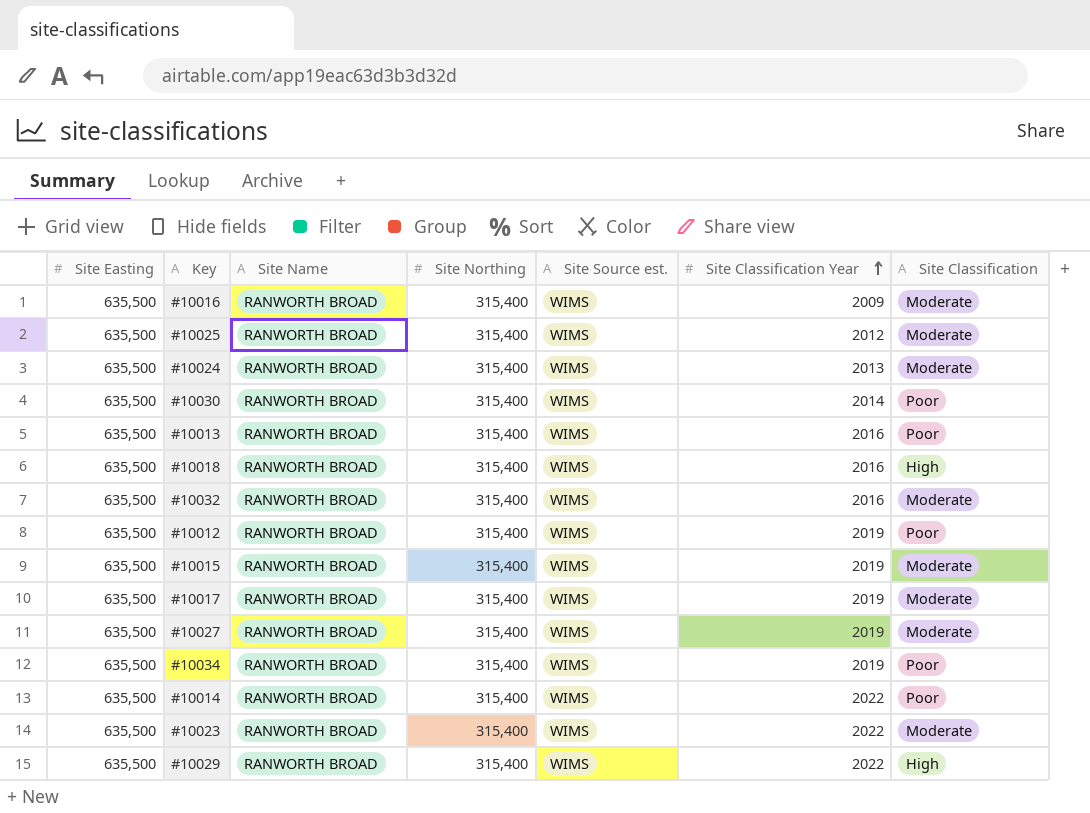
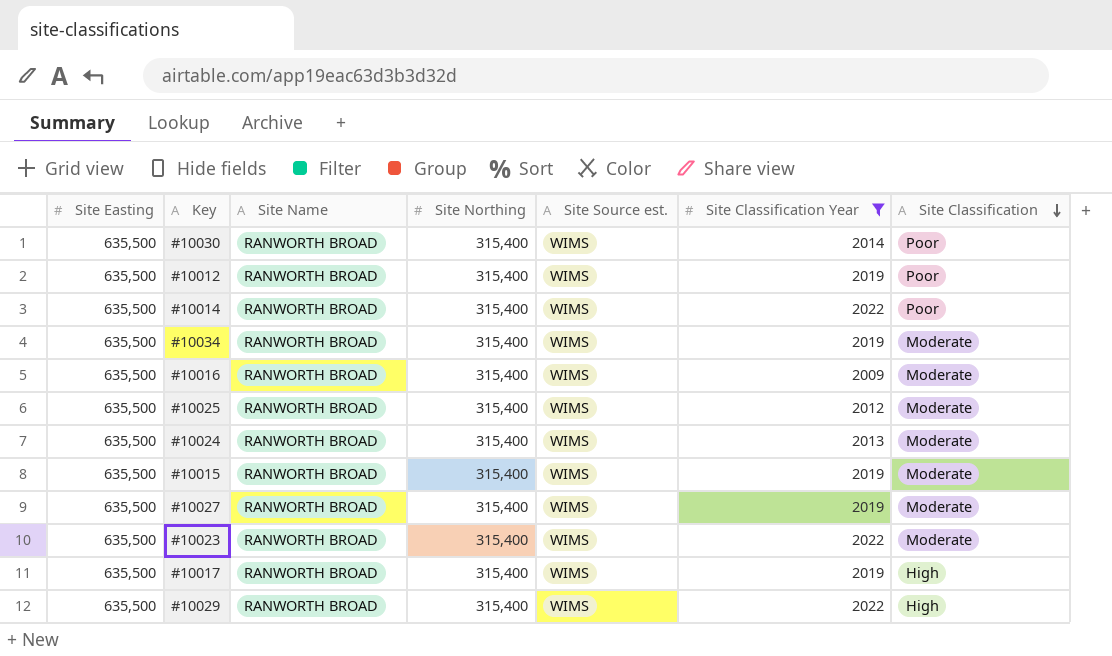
filter: none -> Site Classification Year != 2016
row order: Site Classification Year ascending -> Site Classification descending
#10034 | Site Classification: Poor -> Moderate
#10017 | Site Classification: Moderate -> High

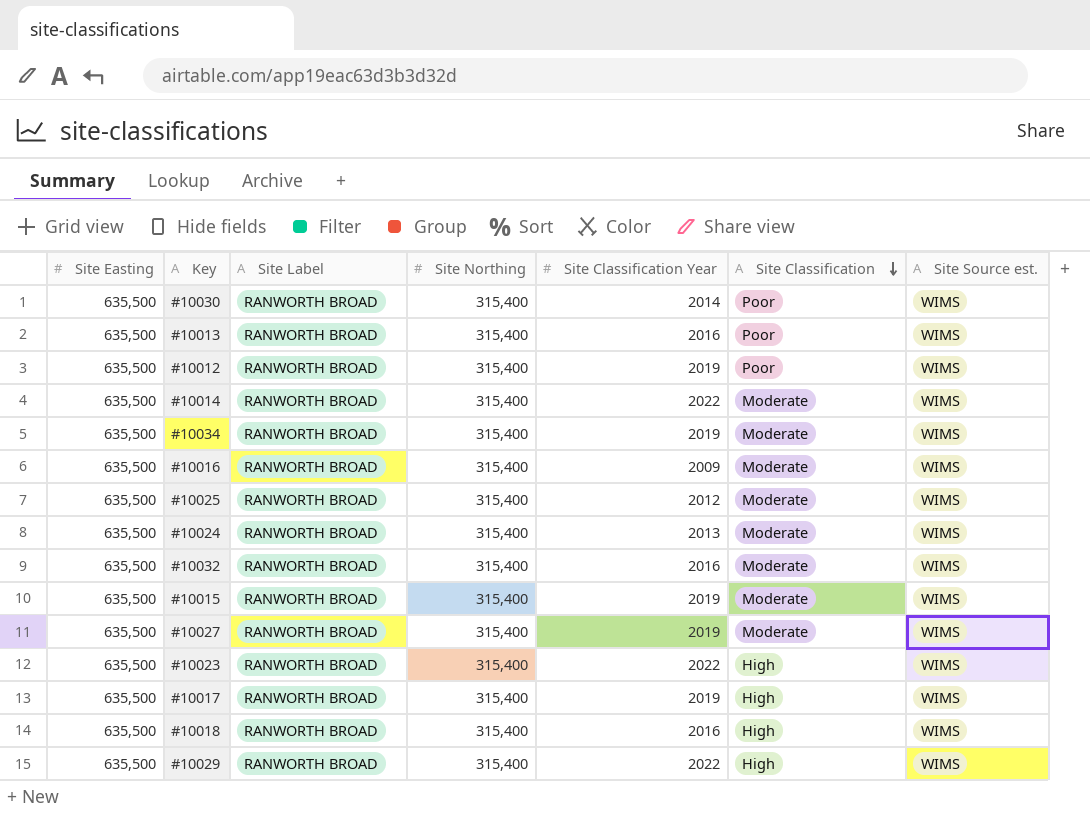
filter: Site Classification Year != 2016 -> none
column name: Site Name -> Site Label
column Site Source est. | position: 5 -> 7
#10014 | Site Classification: Poor -> Moderate
#10023 | Site Classification: Moderate -> High

